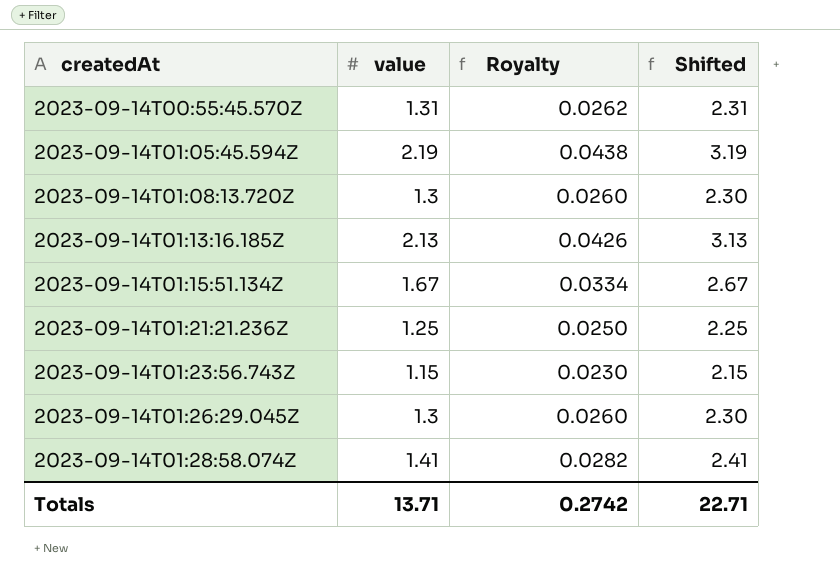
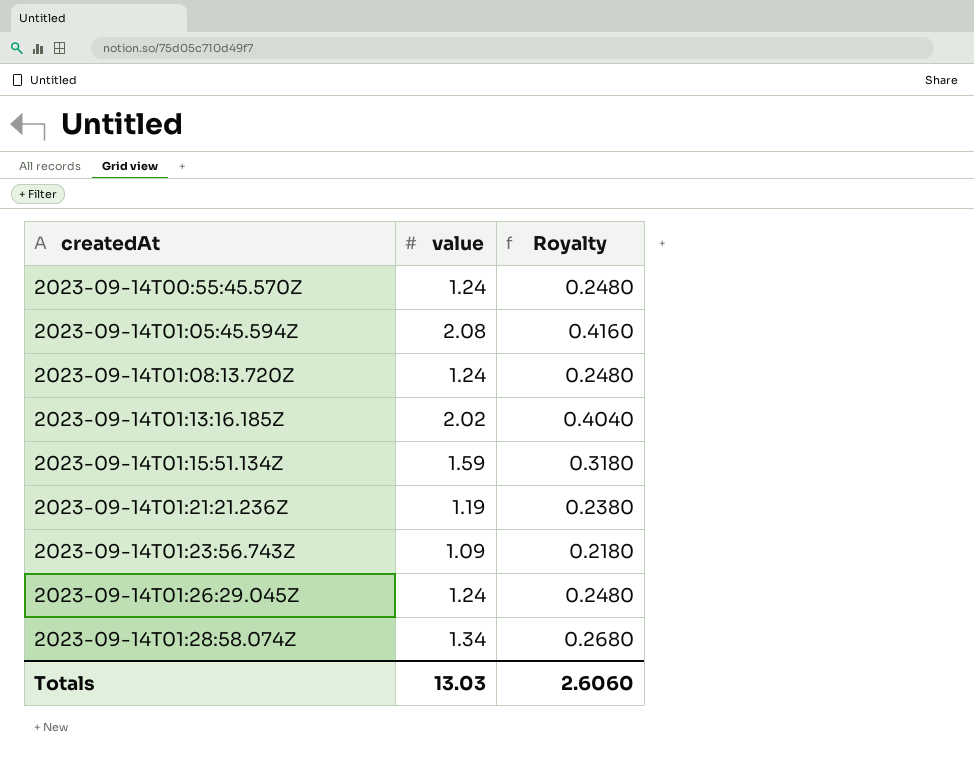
column Shifted | formula: [value] + 1 -> none
column Royalty | formula: [value] * 0.02 -> [value] * 0.2
2023-09-14T00:55:45.570Z | value: 1.31 -> 1.24
2023-09-14T01:05:45.594Z | value: 2.19 -> 2.08
2023-09-14T01:08:13.720Z | value: 1.3 -> 1.24
2023-09-14T01:13:16.185Z | value: 2.13 -> 2.02
2023-09-14T01:15:51.134Z | value: 1.67 -> 1.59
2023-09-14T01:21:21.236Z | value: 1.25 -> 1.19
2023-09-14T01:23:56.743Z | value: 1.15 -> 1.09
2023-09-14T01:26:29.045Z | value: 1.3 -> 1.24
2023-09-14T01:28:58.074Z | value: 1.41 -> 1.34
Totals | value: 13.71 -> 13.03
Totals | Royalty: 0.2742 -> 2.6060

